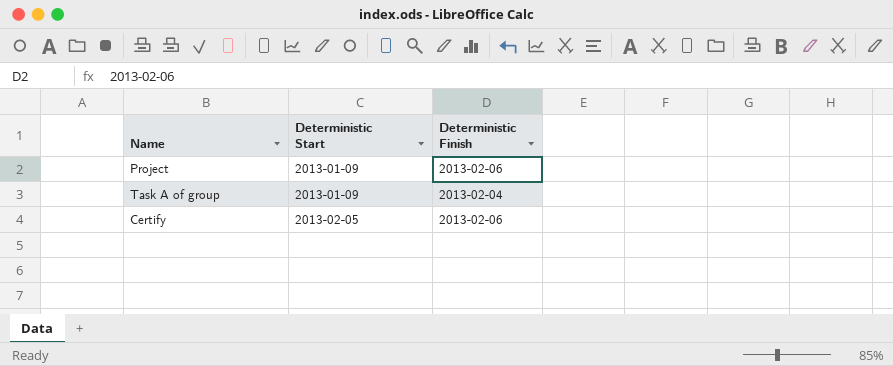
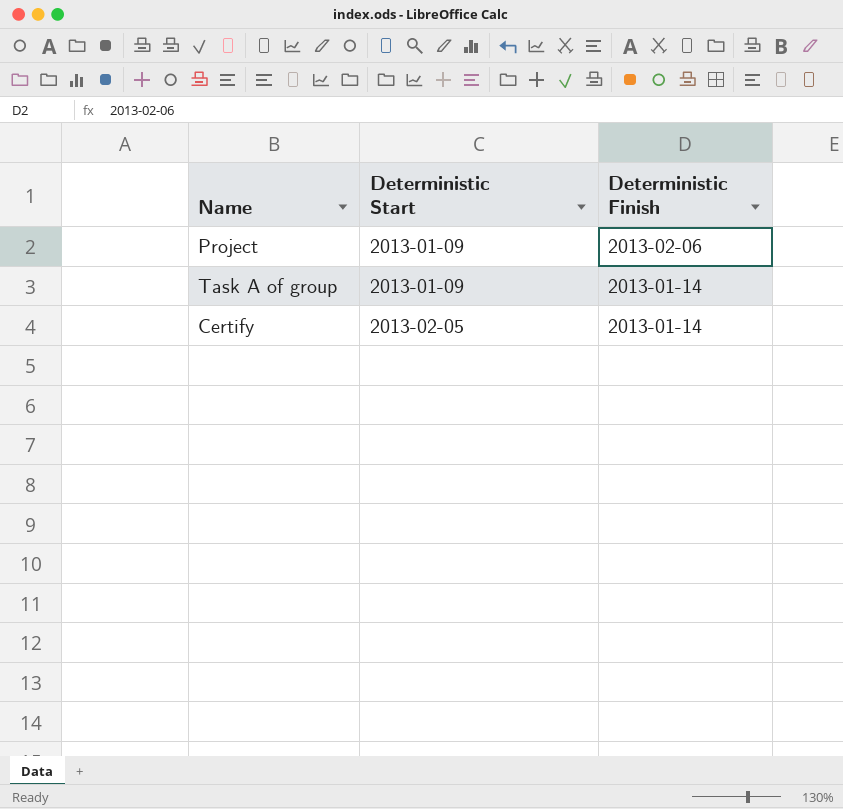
Task A of group | Deterministic Finish: 2013-02-04 -> 2013-01-14
Certify | Deterministic Finish: 2013-02-06 -> 2013-01-14

